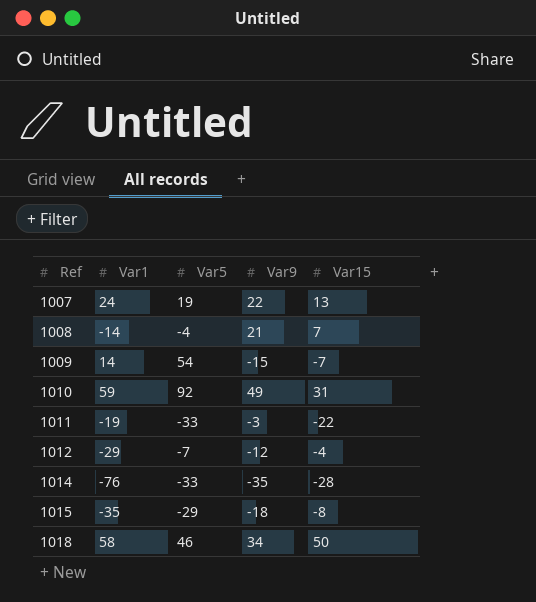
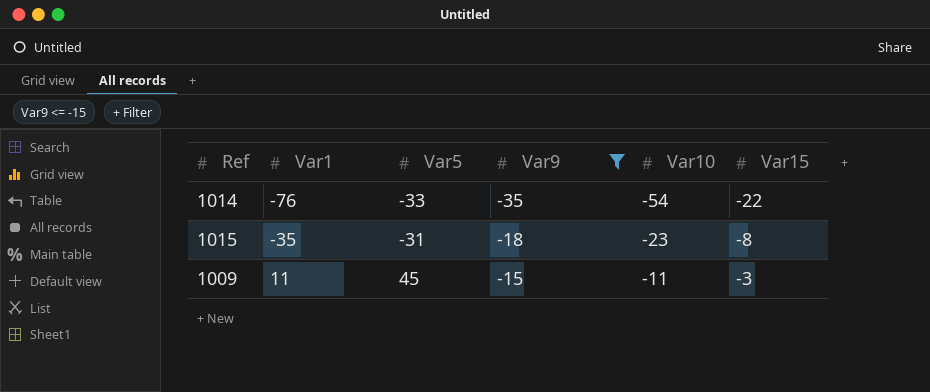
filter: none -> Var9 <= -15
row order: Ref ascending -> Var1 ascending
column Var10 | position: none -> 5
1014 | Var15: -28 -> -22
1015 | Var5: -29 -> -31
1009 | Var1: 14 -> 11
1009 | Var5: 54 -> 45
1009 | Var15: -7 -> -3

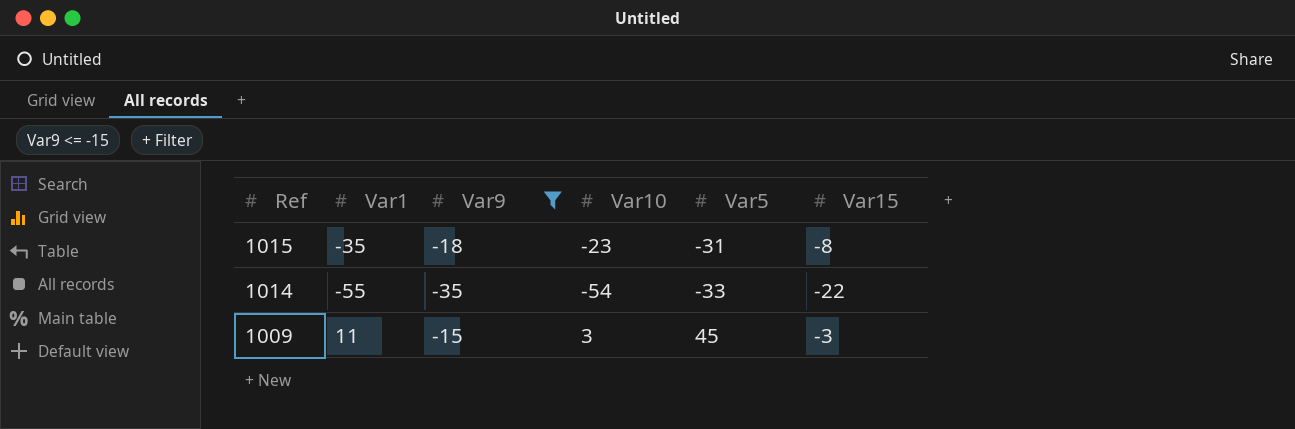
row order: Var1 ascending -> Ref descending
column Var5 | position: 3 -> 5
1014 | Var1: -76 -> -55
1009 | Var10: -11 -> 3

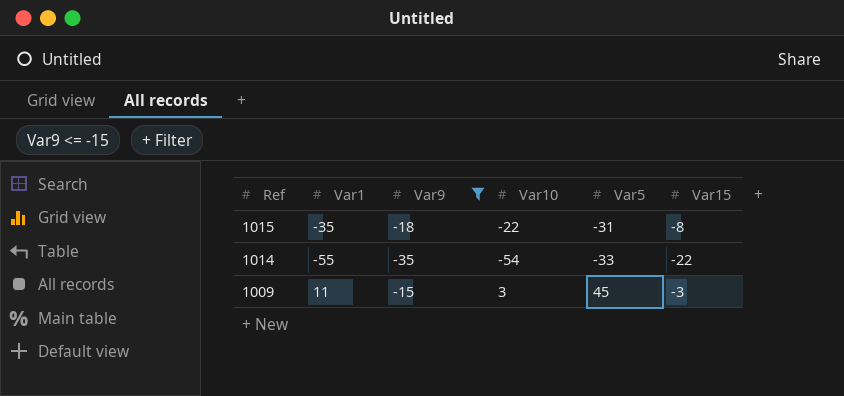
1015 | Var10: -23 -> -22

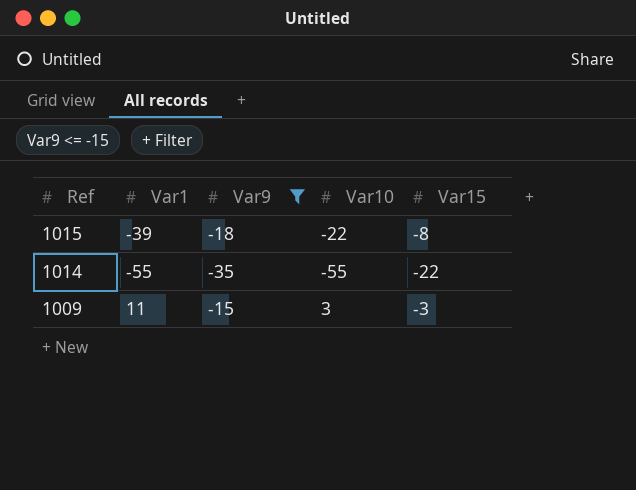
column Var5 | position: 5 -> none
1015 | Var1: -35 -> -39
1014 | Var10: -54 -> -55

